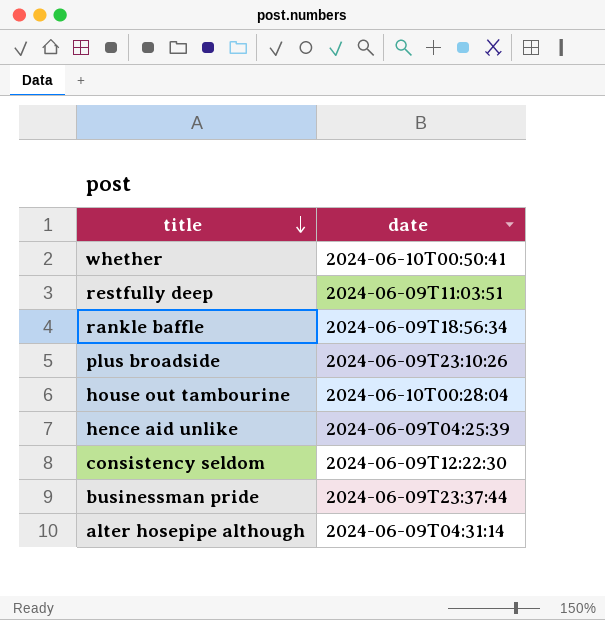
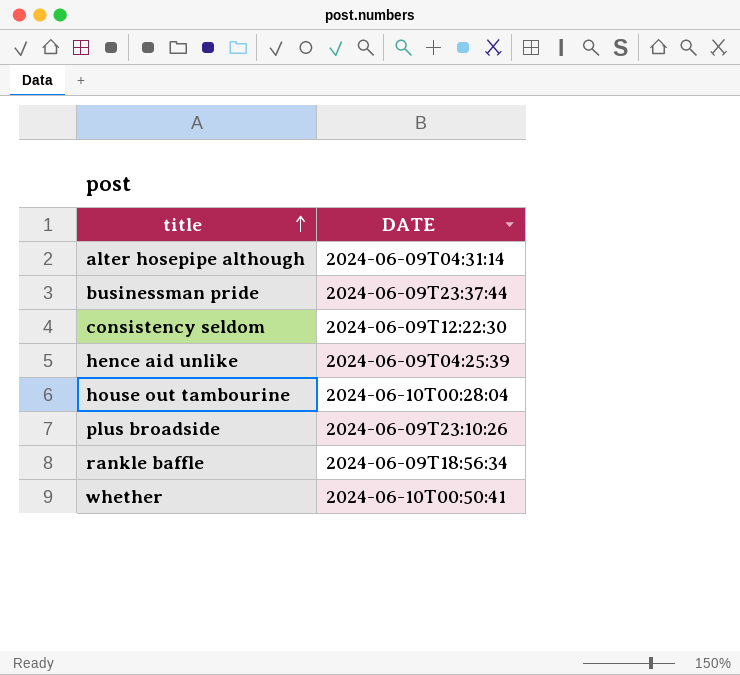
row order: title descending -> title ascending
column name: date -> DATE
row restfully deep: 2024-06-09T11:03:51 -> none

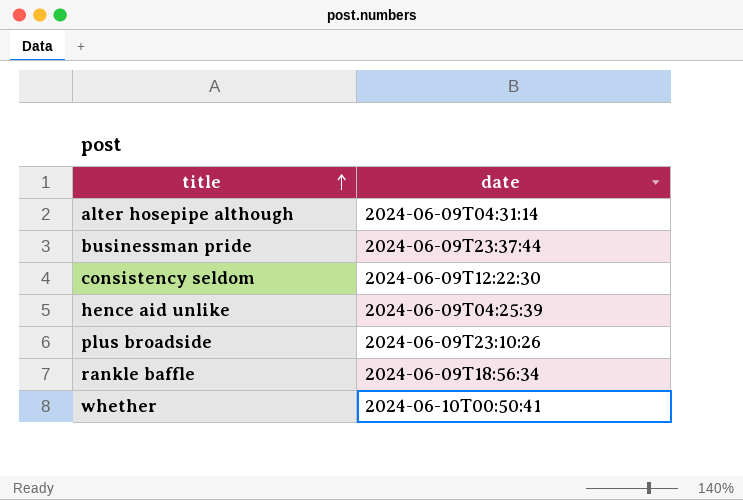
column name: DATE -> date
row house out tambourine: 2024-06-10T00:28:04 -> none

